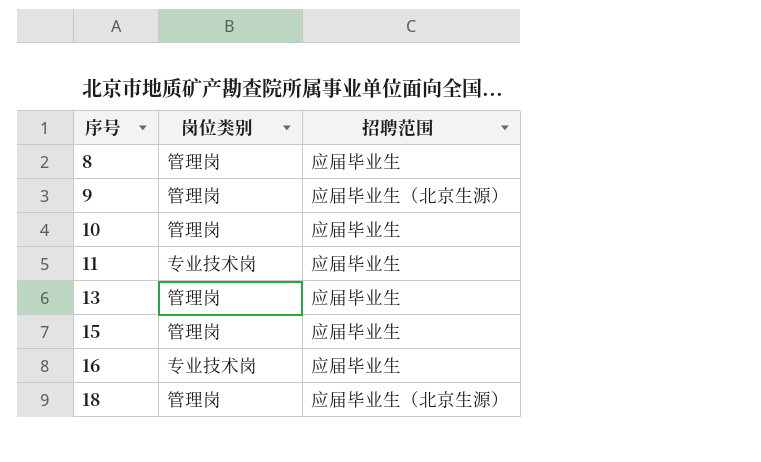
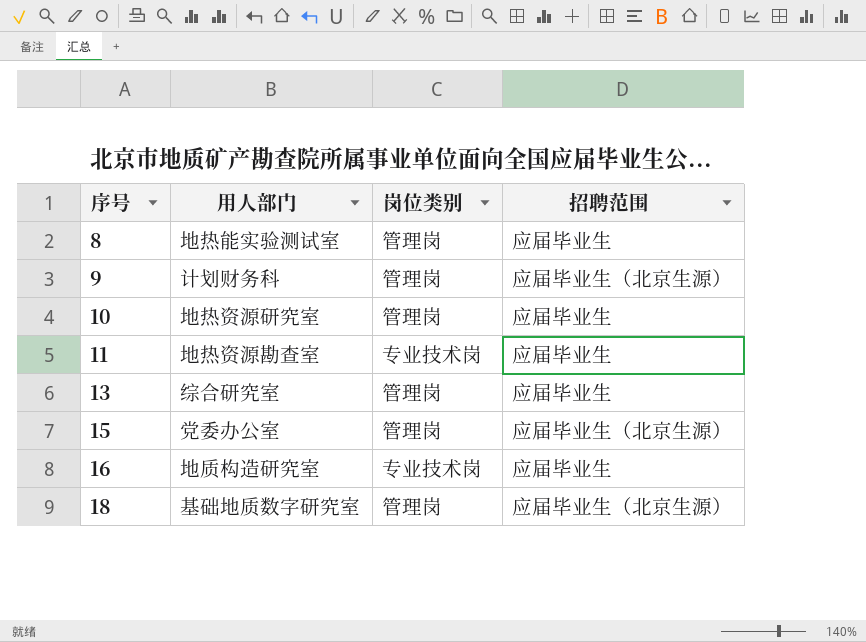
column 用人部门 | position: none -> 2
15 | 招聘范围: 应届毕业生 -> 应届毕业生（北京生源）

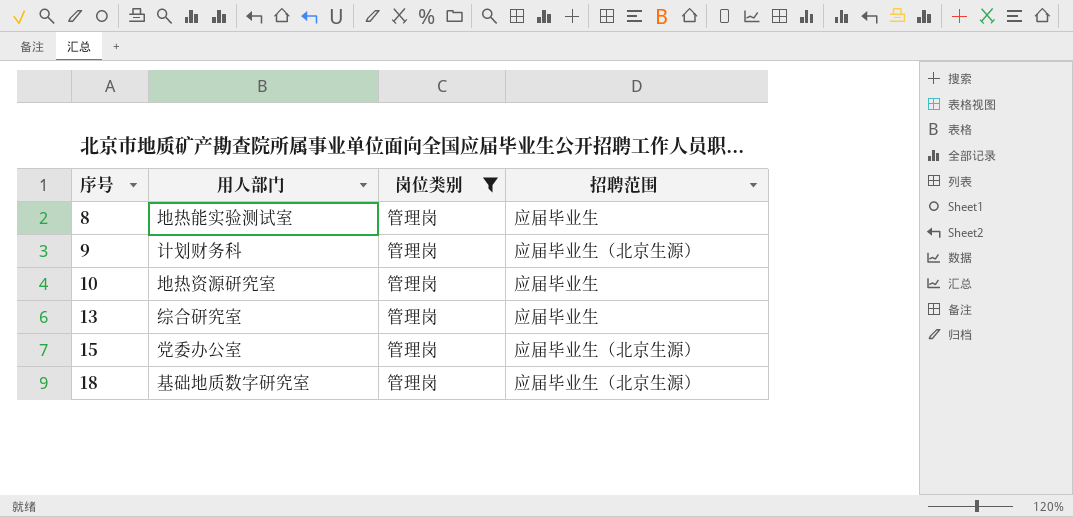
filter: none -> 岗位类别 = 管理岗

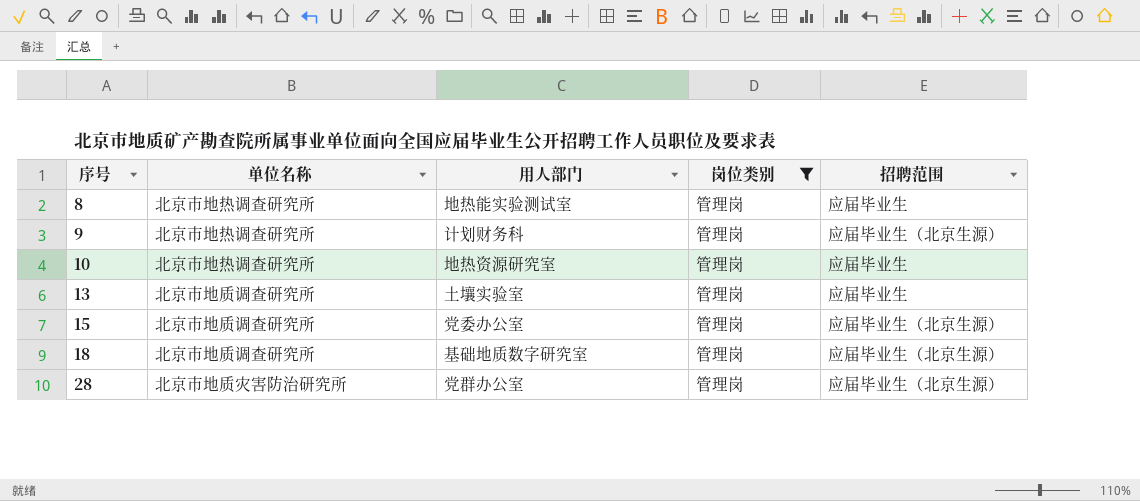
column 单位名称 | position: none -> 2
13 | 用人部门: 综合研究室 -> 土壤实验室
row 28: none -> 北京市地质灾害防治研究所 | 党群办公室 | 管理岗 | 应届毕业生（北京生源）

